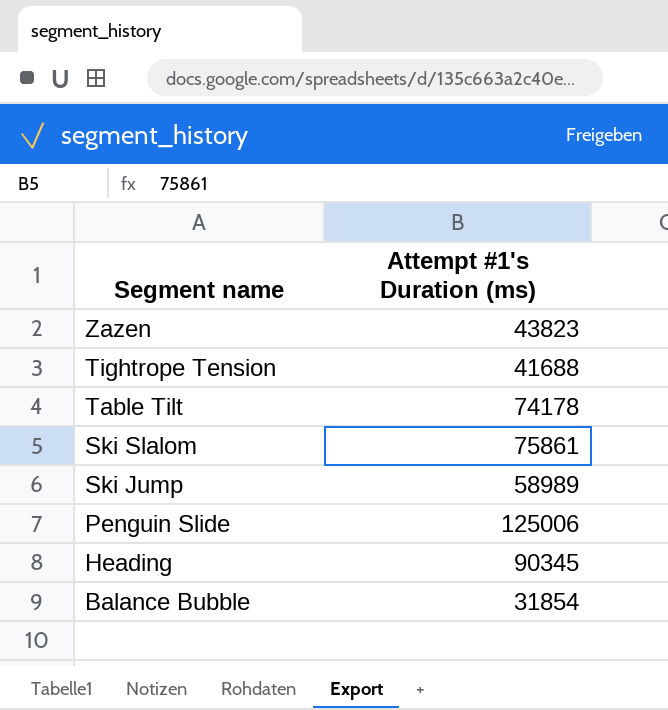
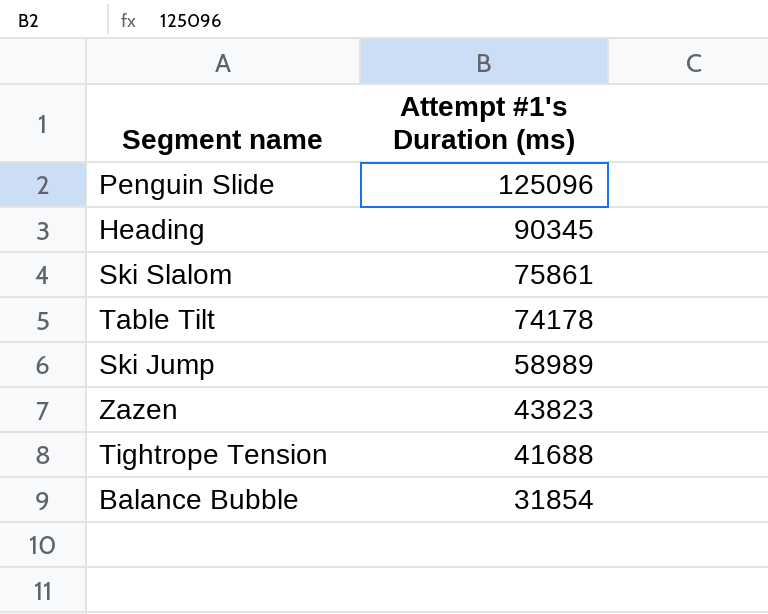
row order: Segment name descending -> Attempt #1's Duration (ms) descending
Penguin Slide | Attempt #1's Duration (ms): 125006 -> 125096

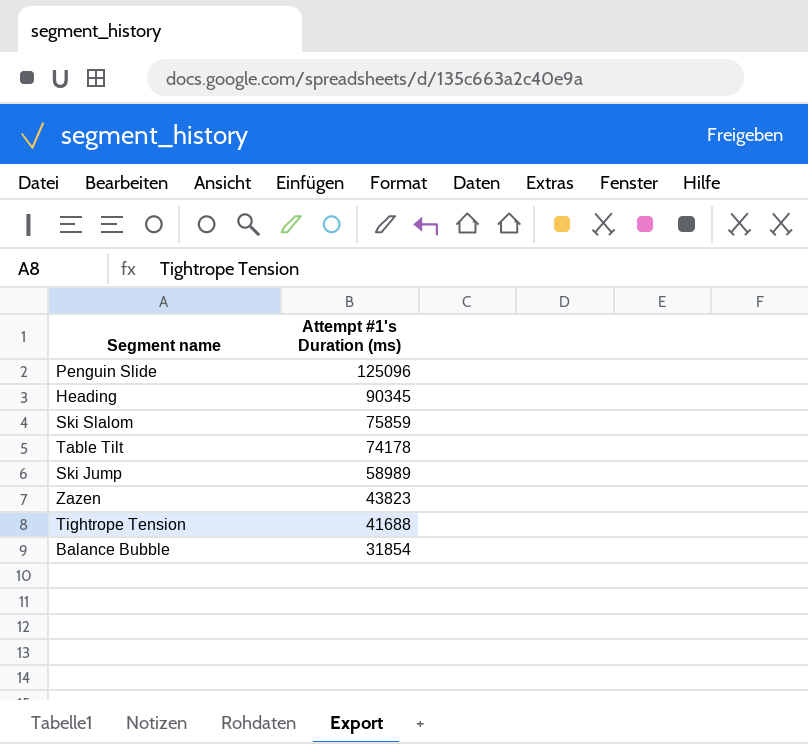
Ski Slalom | Attempt #1's Duration (ms): 75861 -> 75859

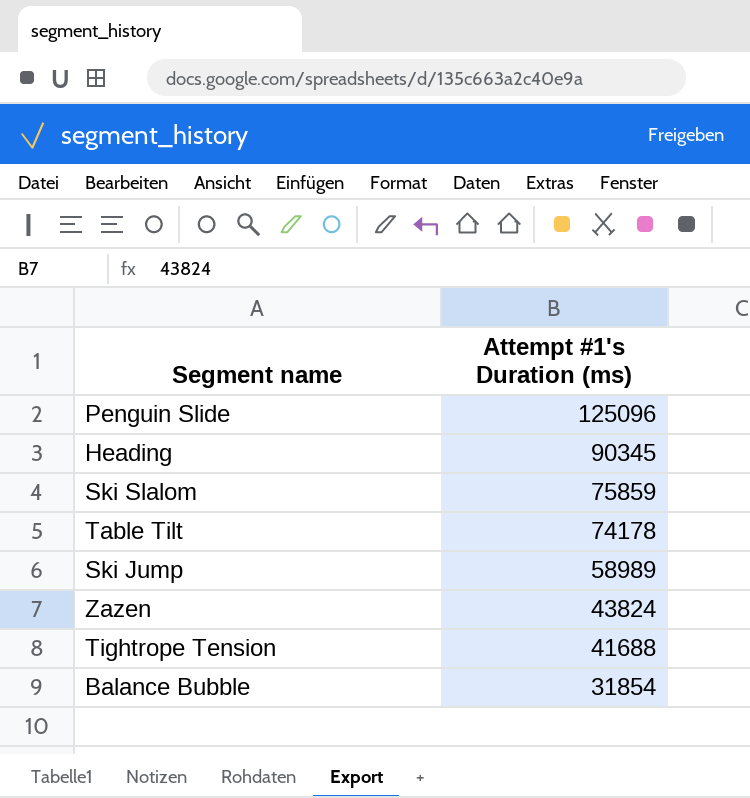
Zazen | Attempt #1's Duration (ms): 43823 -> 43824

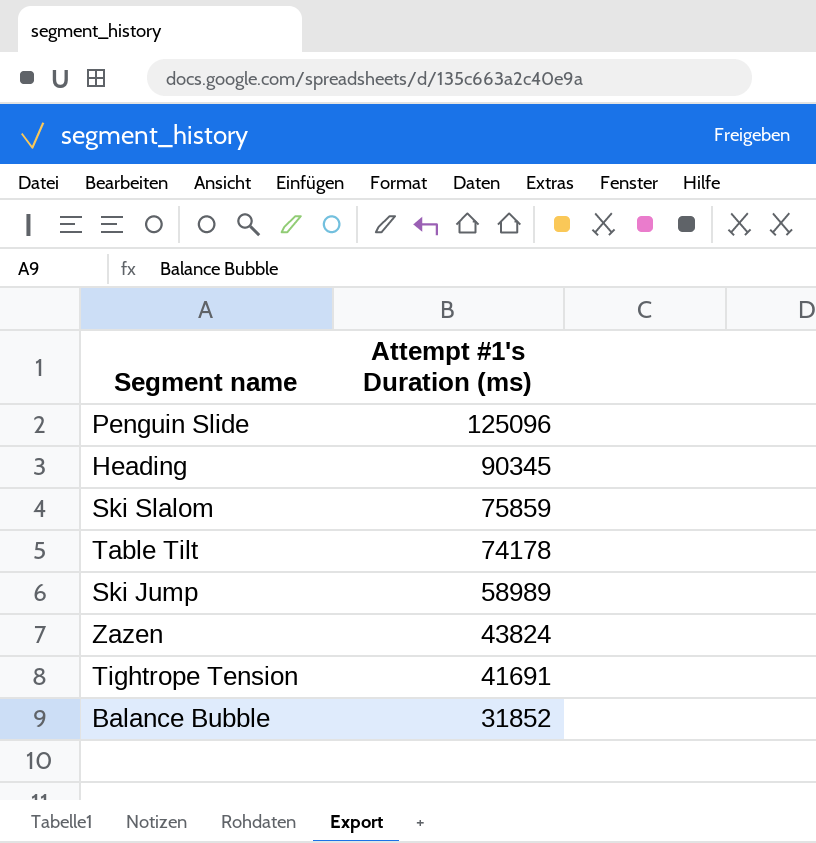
Tightrope Tension | Attempt #1's Duration (ms): 41688 -> 41691
Balance Bubble | Attempt #1's Duration (ms): 31854 -> 31852

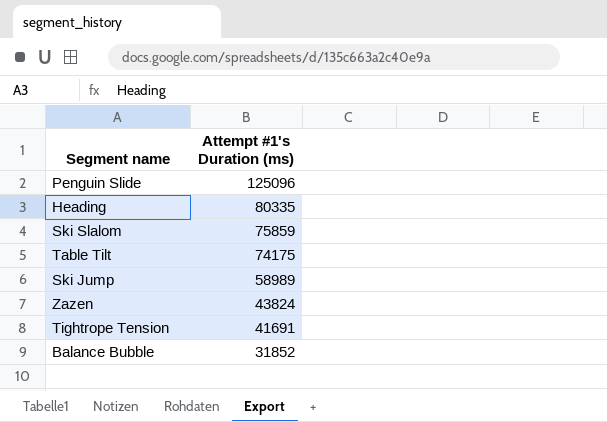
Heading | Attempt #1's Duration (ms): 90345 -> 80335
Table Tilt | Attempt #1's Duration (ms): 74178 -> 74175

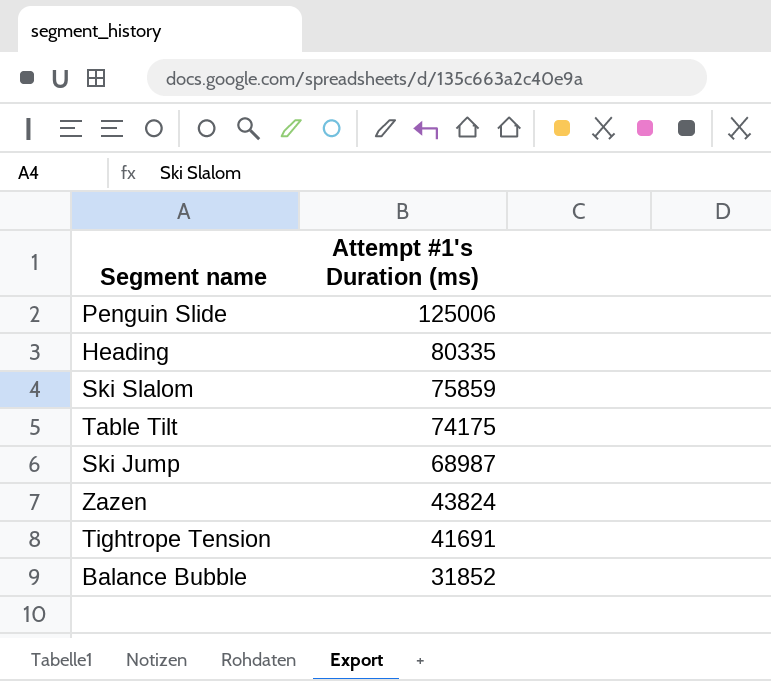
Penguin Slide | Attempt #1's Duration (ms): 125096 -> 125006
Ski Jump | Attempt #1's Duration (ms): 58989 -> 68987

